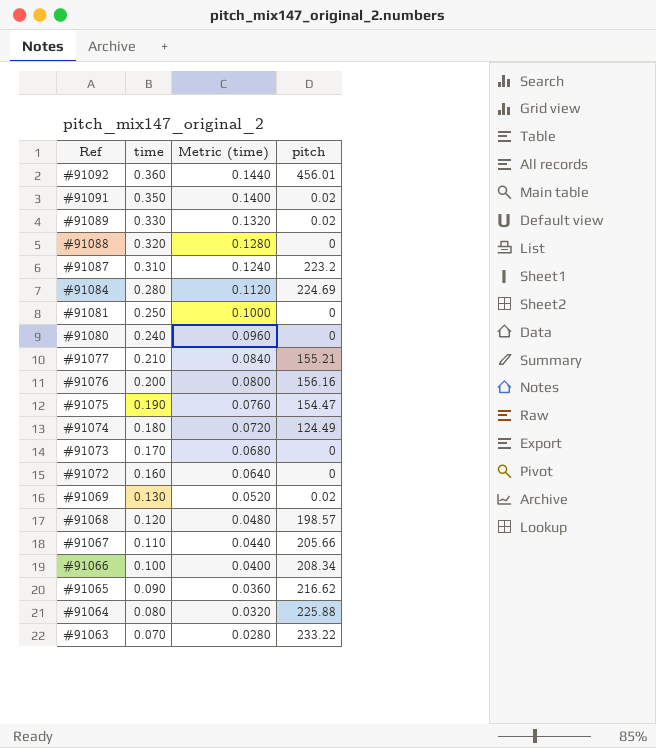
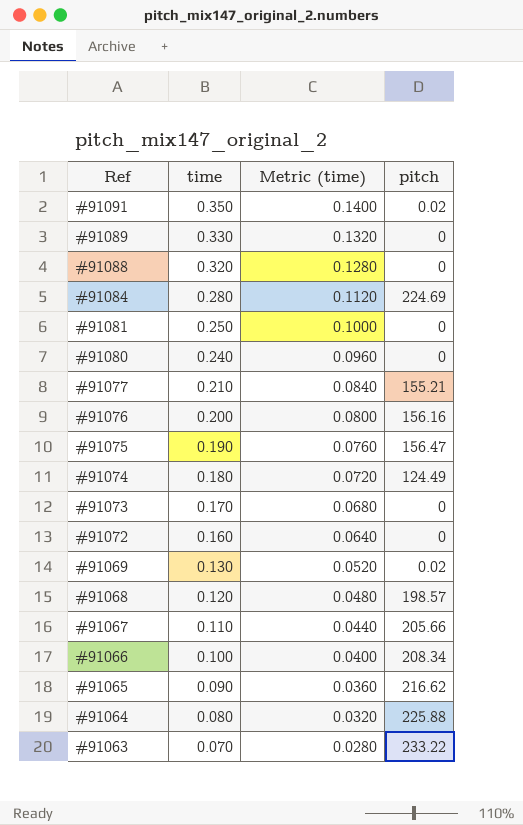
row #91092: 0.360 | 0.1440 | 456.01 -> none
row #91087: 0.310 | 0.1240 | 223.2 -> none
#91089 | pitch: 0.02 -> 0
#91075 | pitch: 154.47 -> 156.47

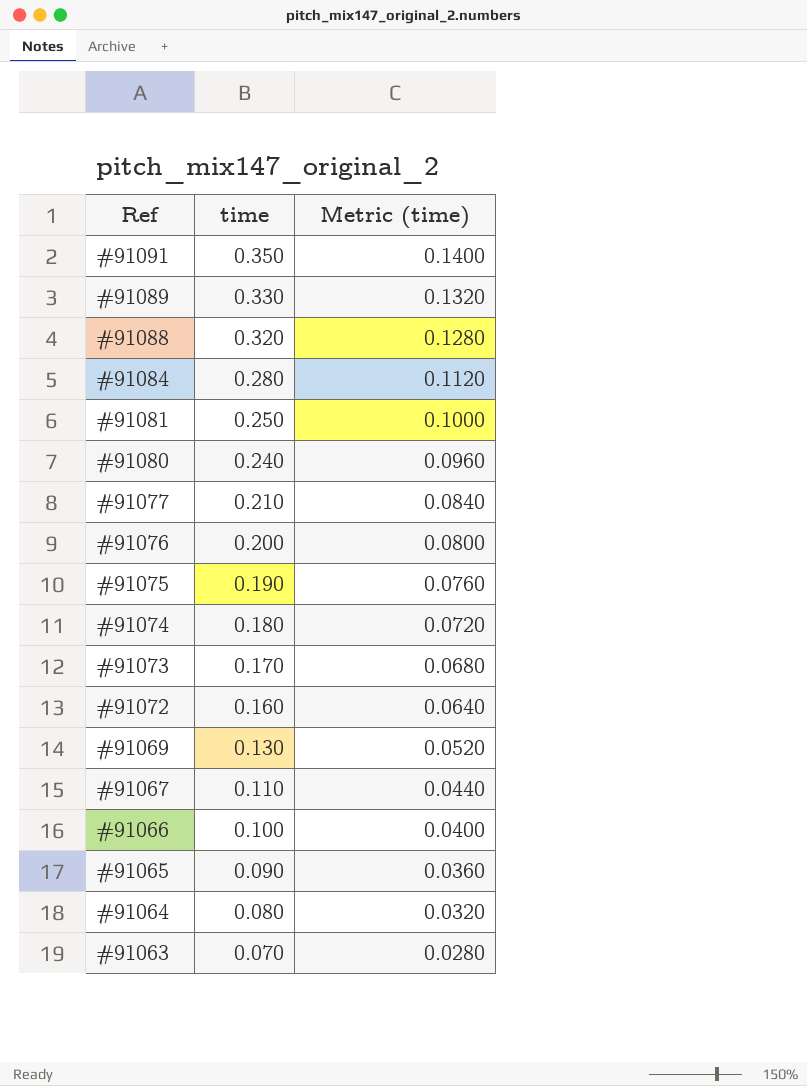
column pitch | position: 4 -> none
row #91068: 0.120 | 0.0480 | 198.57 -> none

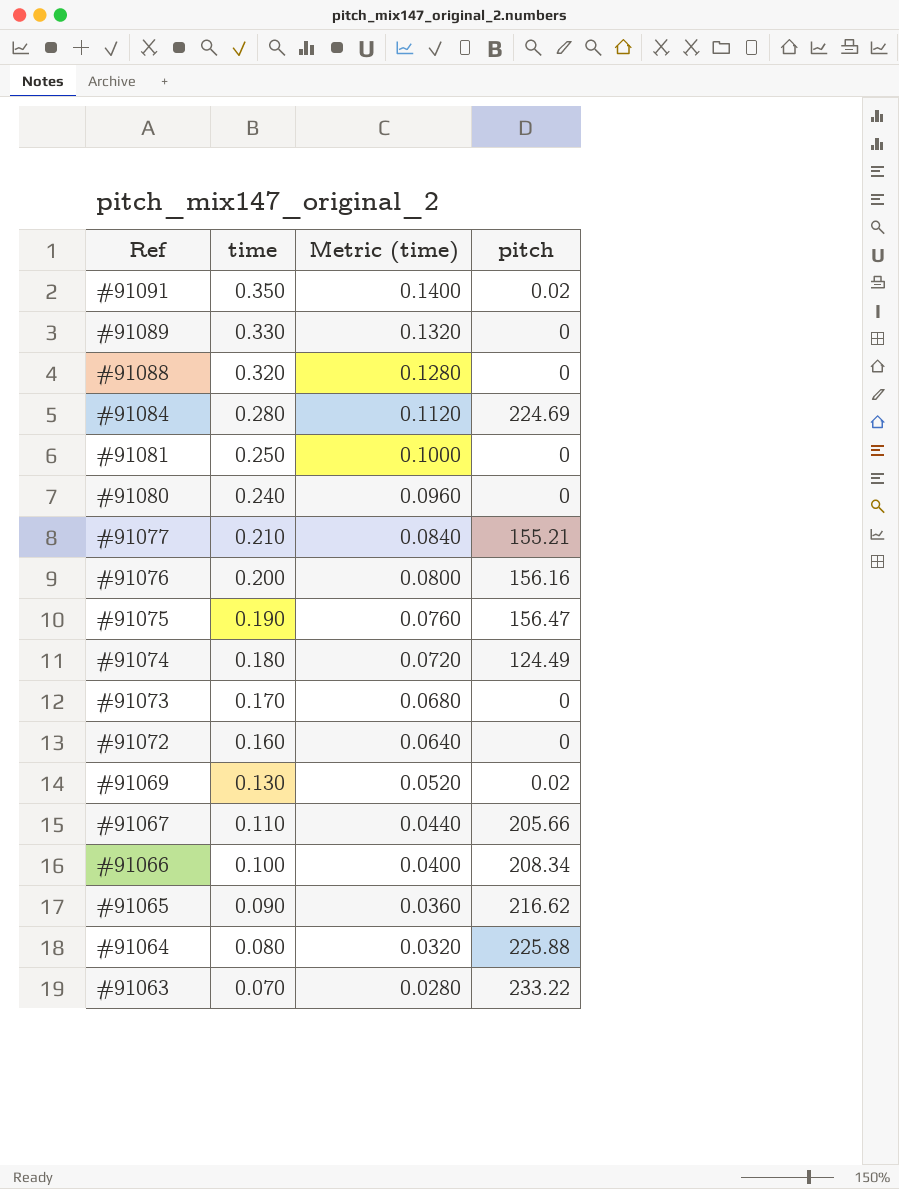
column pitch | position: none -> 4

